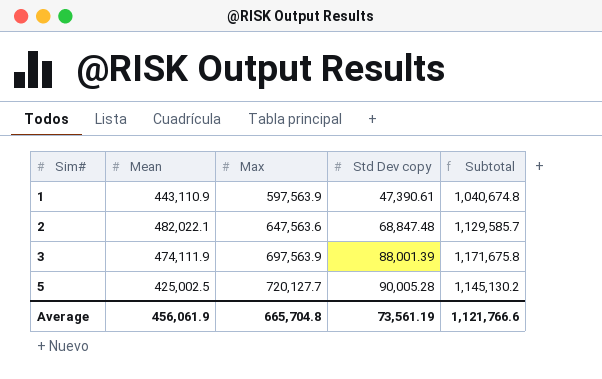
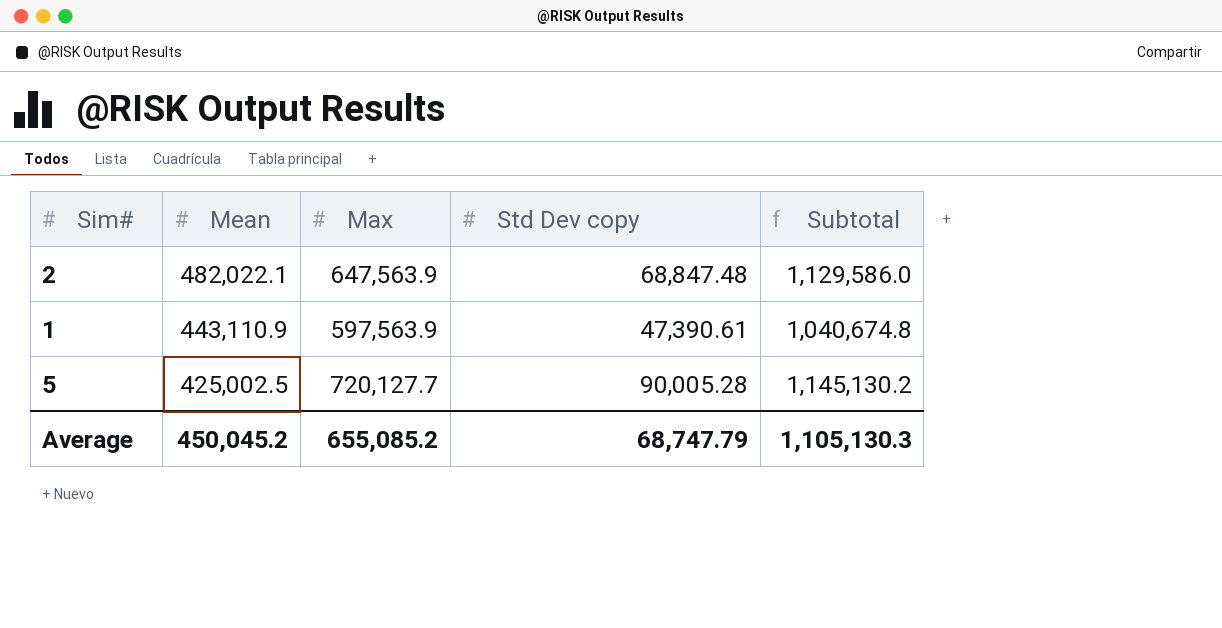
row order: Sim# ascending -> Mean descending
row 3: 474,111.9 | 697,563.9 | 88,001.39 | 1,171,675.8 -> none
2 | Max: 647,563.6 -> 647,563.9
2 | Subtotal: 1,129,585.7 -> 1,129,586.0
Average | Mean: 456,061.9 -> 450,045.2
Average | Max: 665,704.8 -> 655,085.2
Average | Std Dev copy: 73,561.19 -> 68,747.79
Average | Subtotal: 1,121,766.6 -> 1,105,130.3

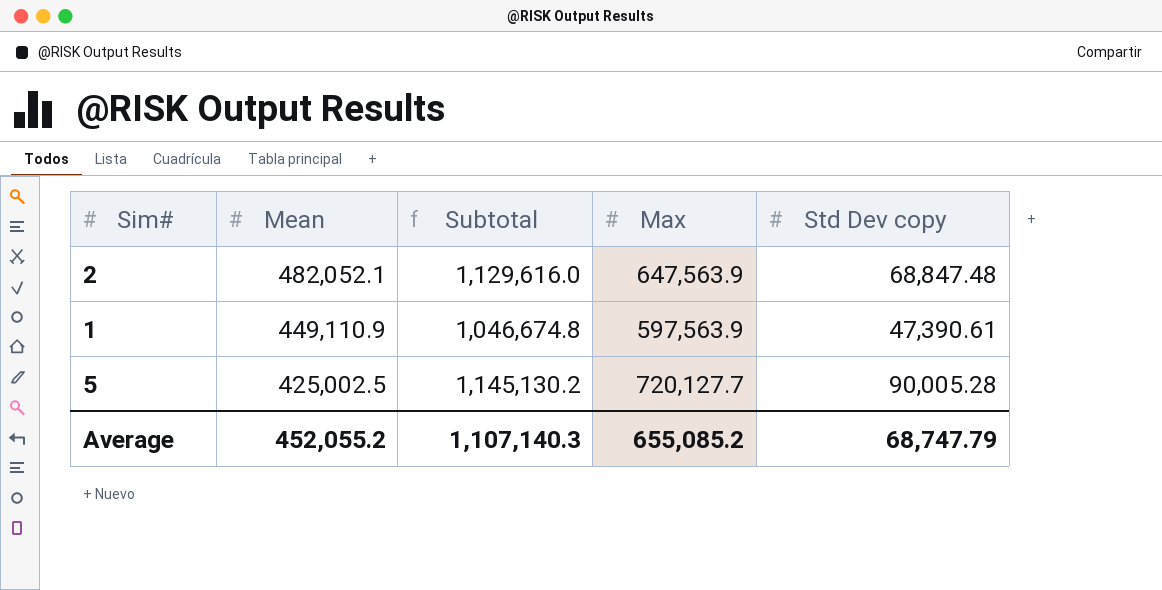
column Subtotal | position: 5 -> 3
2 | Mean: 482,022.1 -> 482,052.1
2 | Subtotal: 1,129,586.0 -> 1,129,616.0
1 | Mean: 443,110.9 -> 449,110.9
1 | Subtotal: 1,040,674.8 -> 1,046,674.8
Average | Mean: 450,045.2 -> 452,055.2
Average | Subtotal: 1,105,130.3 -> 1,107,140.3

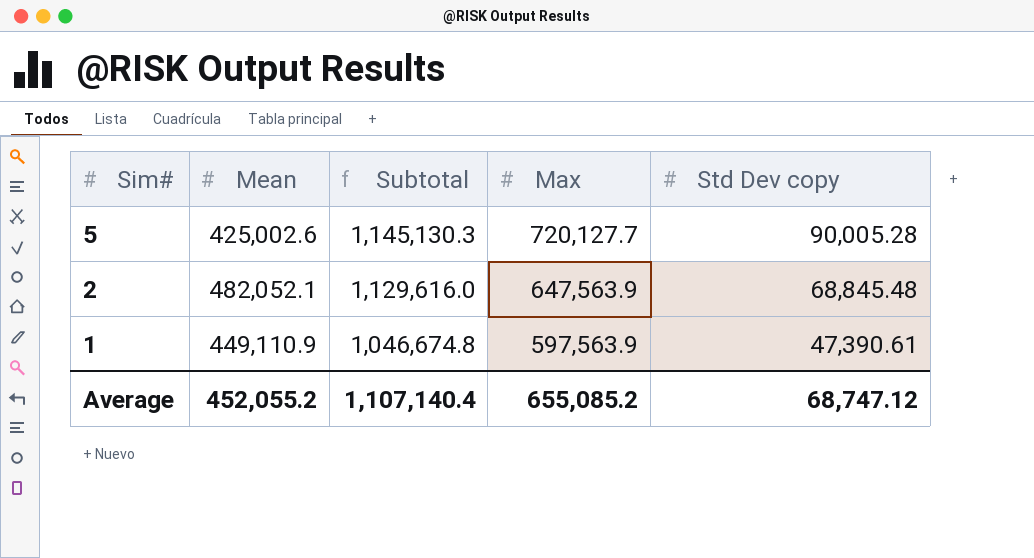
row order: Mean descending -> Sim# descending
5 | Mean: 425,002.5 -> 425,002.6
5 | Subtotal: 1,145,130.2 -> 1,145,130.3
2 | Std Dev copy: 68,847.48 -> 68,845.48
Average | Subtotal: 1,107,140.3 -> 1,107,140.4
Average | Std Dev copy: 68,747.79 -> 68,747.12

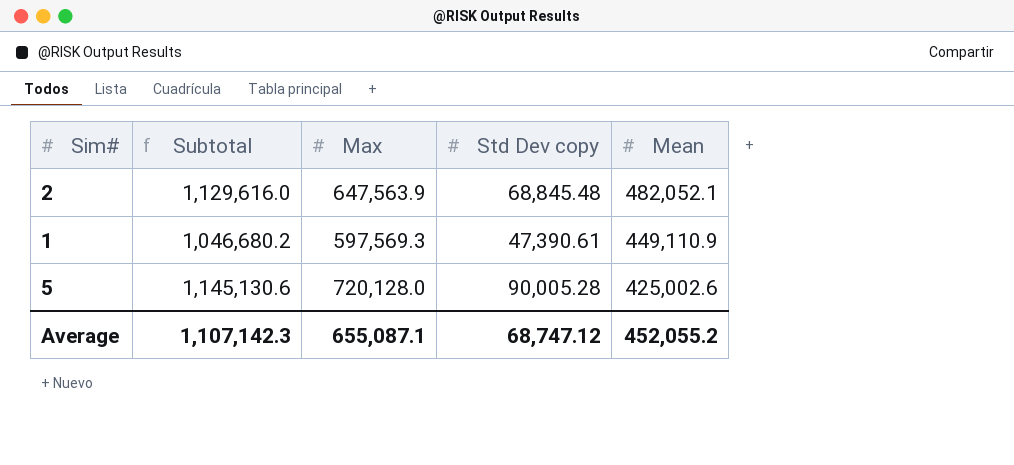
row order: Sim# descending -> Mean descending
column Mean | position: 2 -> 5
1 | Subtotal: 1,046,674.8 -> 1,046,680.2
1 | Max: 597,563.9 -> 597,569.3
5 | Subtotal: 1,145,130.3 -> 1,145,130.6
5 | Max: 720,127.7 -> 720,128.0
Average | Subtotal: 1,107,140.4 -> 1,107,142.3
Average | Max: 655,085.2 -> 655,087.1

